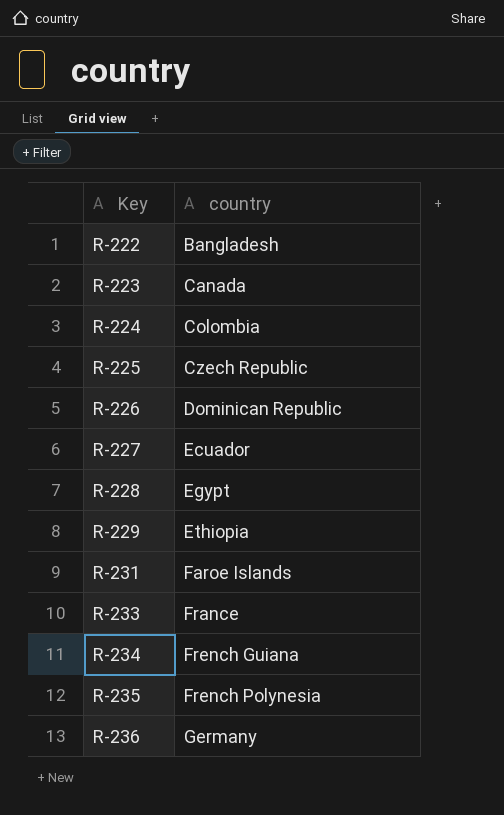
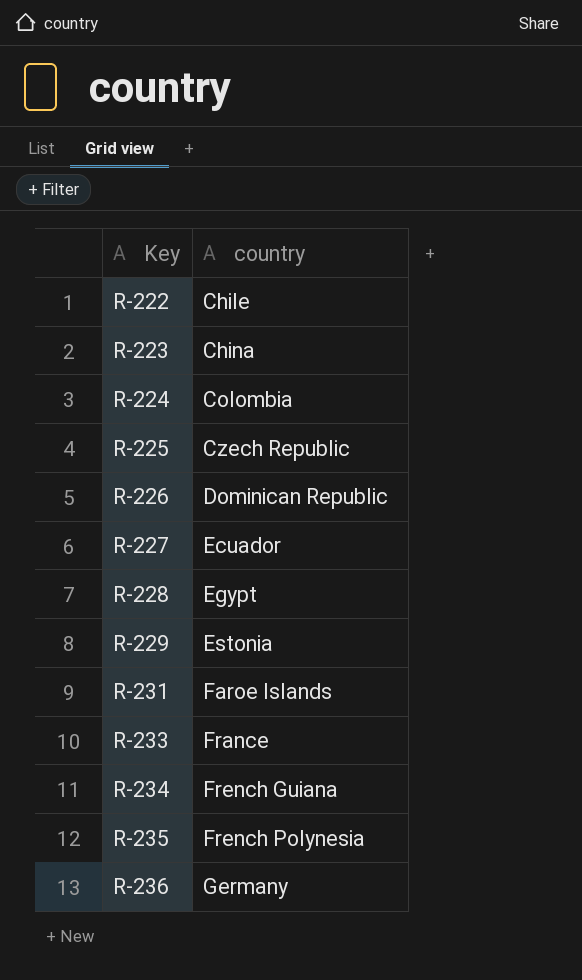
R-222 | country: Bangladesh -> Chile
R-223 | country: Canada -> China
R-229 | country: Ethiopia -> Estonia

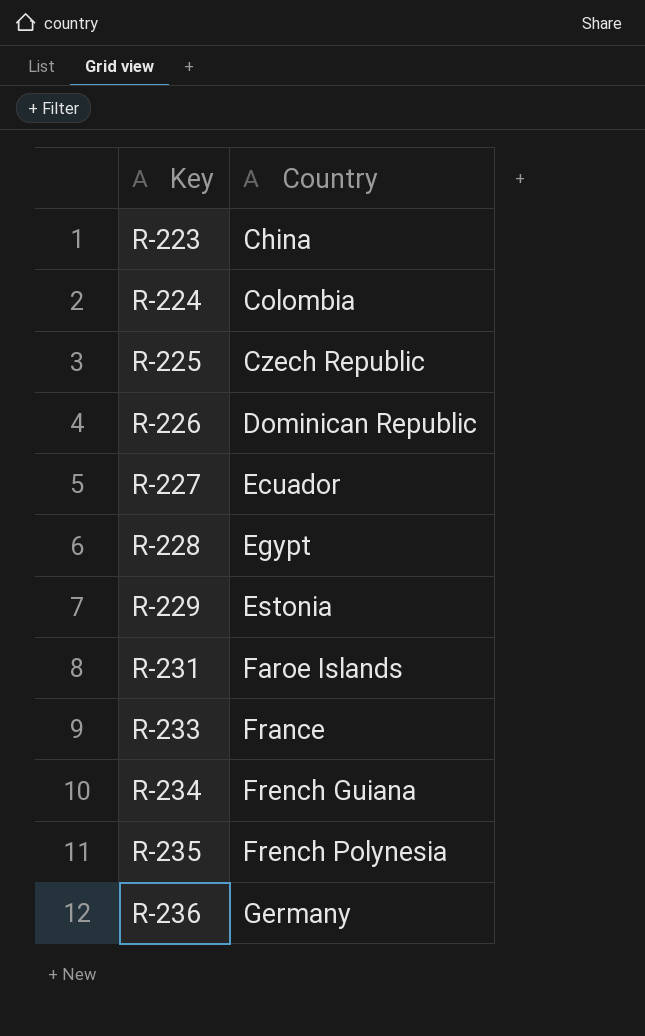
column name: country -> Country
row R-222: Chile -> none

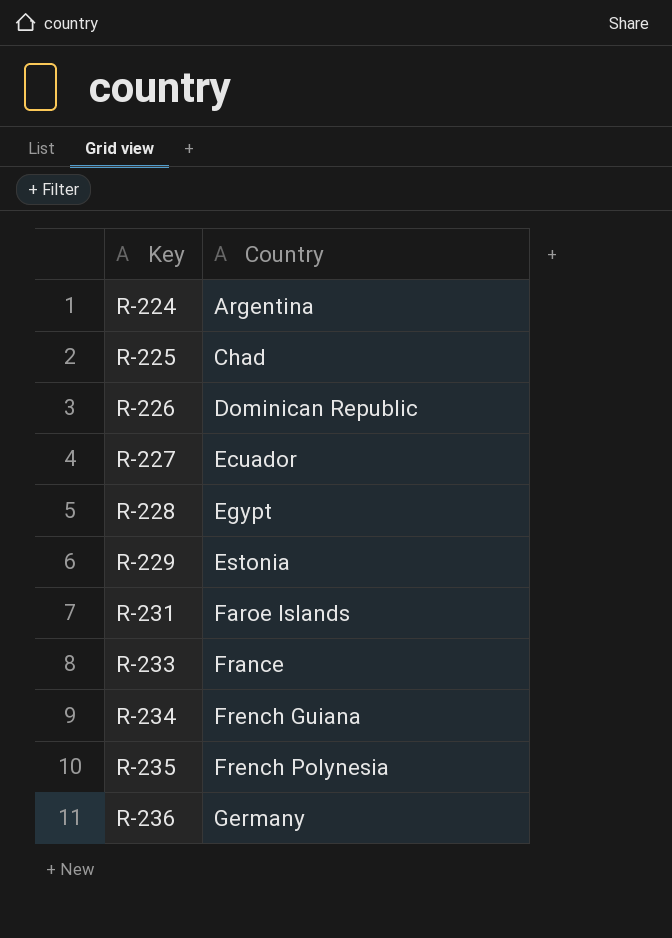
row R-223: China -> none
R-224 | Country: Colombia -> Argentina
R-225 | Country: Czech Republic -> Chad

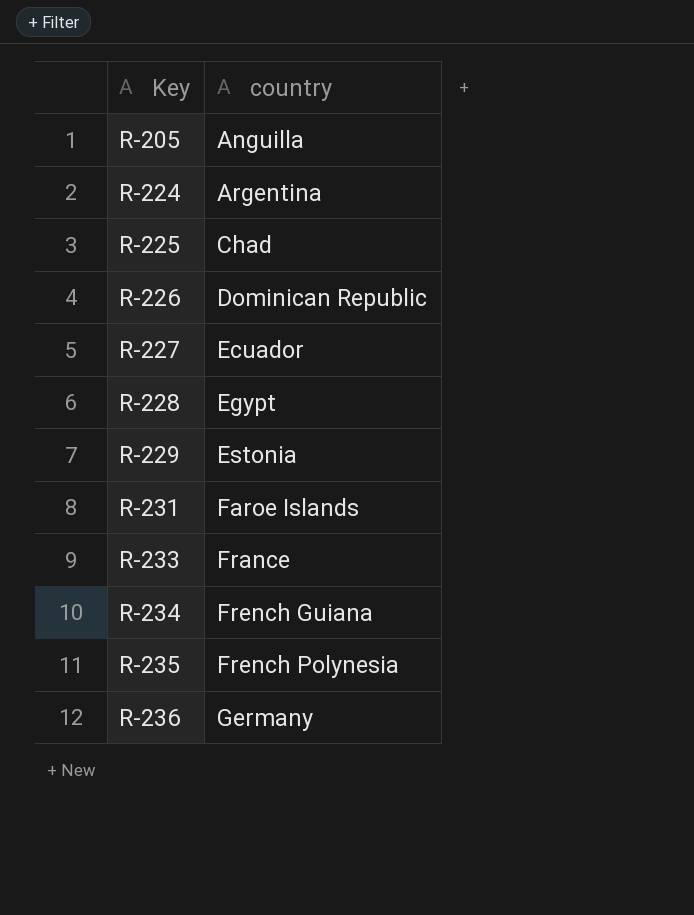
column name: Country -> country
row R-205: none -> Anguilla

